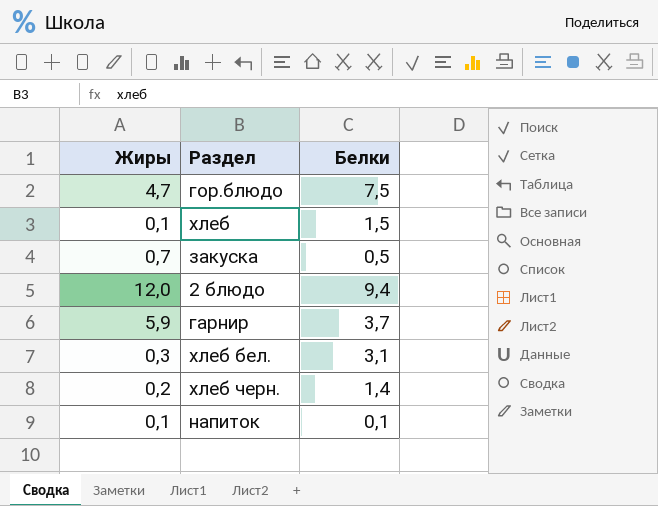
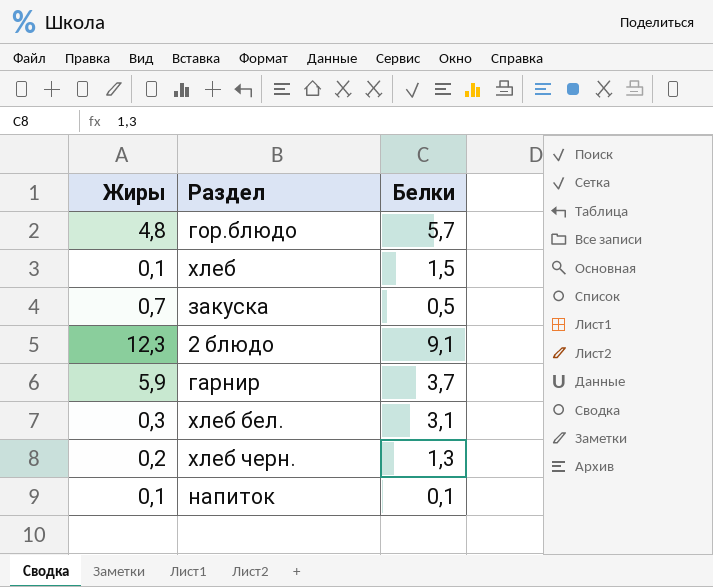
гор.блюдо | Жиры: 4,7 -> 4,8
гор.блюдо | Белки: 7,5 -> 5,7
2 блюдо | Жиры: 12,0 -> 12,3
2 блюдо | Белки: 9,4 -> 9,1
хлеб черн. | Белки: 1,4 -> 1,3

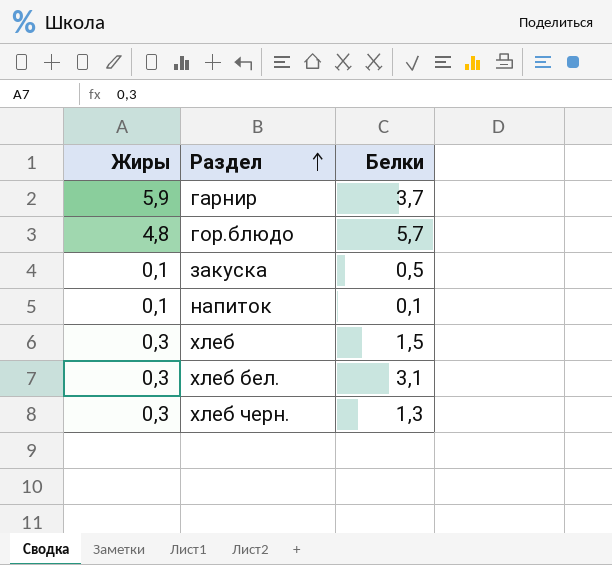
row order: none -> Раздел ascending
row 2 блюдо: 12,3 | 9,1 -> none
закуска | Жиры: 0,7 -> 0,1
хлеб | Жиры: 0,1 -> 0,3
хлеб черн. | Жиры: 0,2 -> 0,3

